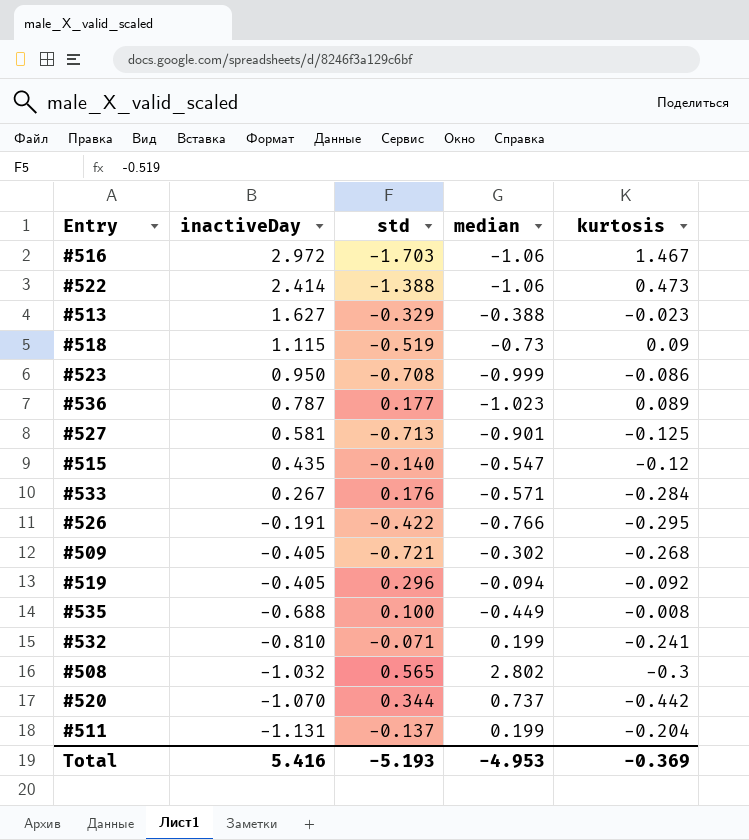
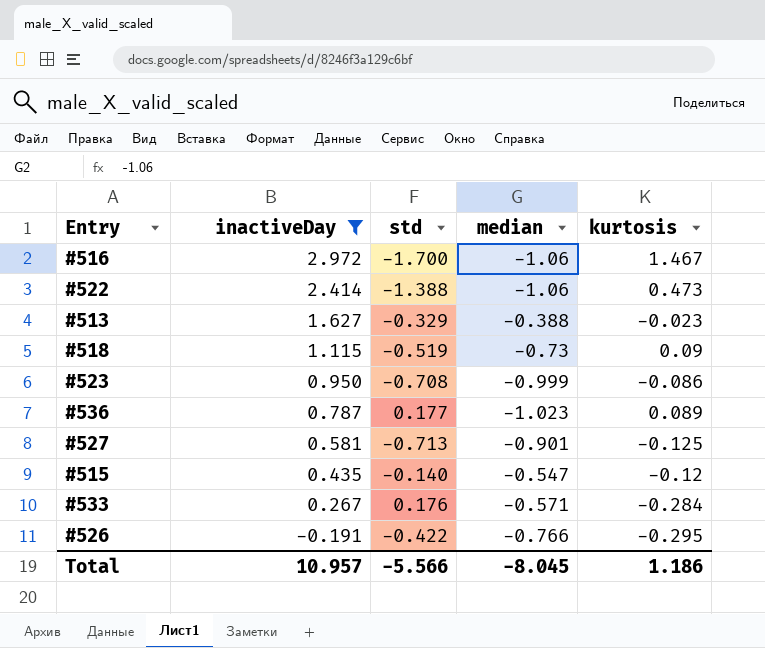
filter: none -> inactiveDay >= -0.191
#516 | std: -1.703 -> -1.700
Total | inactiveDay: 5.416 -> 10.957
Total | std: -5.193 -> -5.566
Total | median: -4.953 -> -8.045
Total | kurtosis: -0.369 -> 1.186

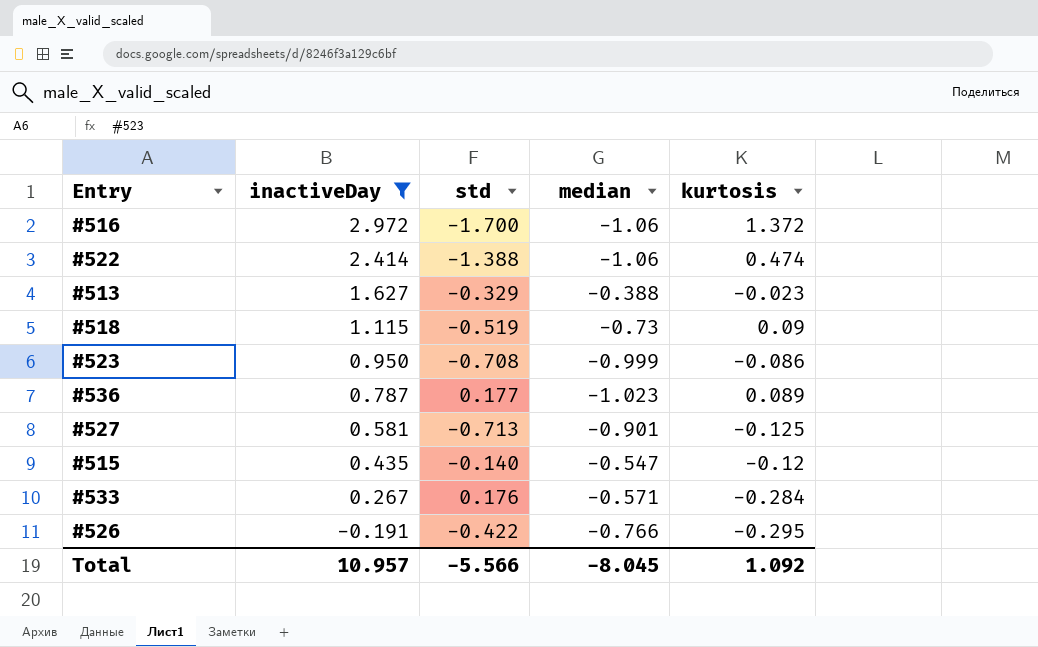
#516 | kurtosis: 1.467 -> 1.372
#522 | kurtosis: 0.473 -> 0.474
Total | kurtosis: 1.186 -> 1.092

